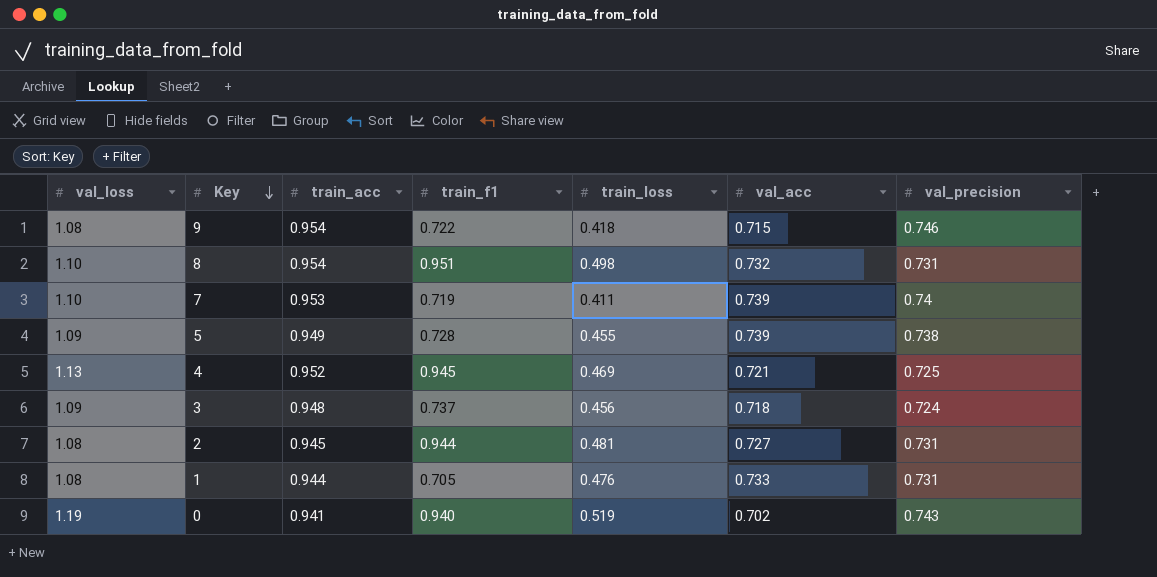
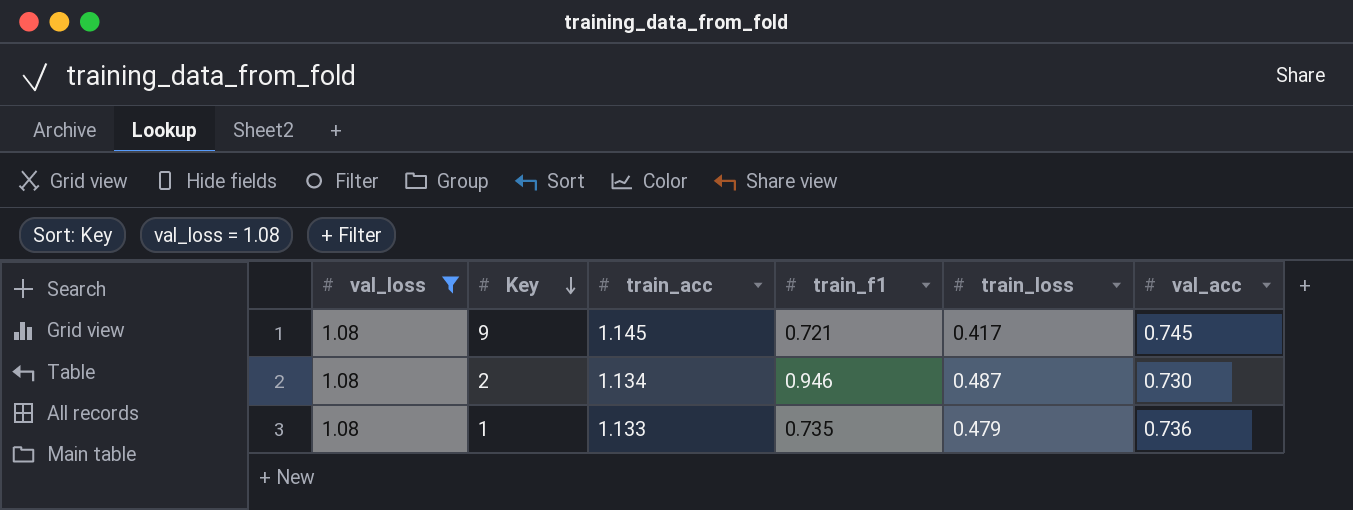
filter: none -> val_loss = 1.08
column val_precision | position: 7 -> none
9 | train_acc: 0.954 -> 1.145
9 | train_f1: 0.722 -> 0.721
9 | train_loss: 0.418 -> 0.417
9 | val_acc: 0.715 -> 0.745
2 | train_acc: 0.945 -> 1.134
2 | train_f1: 0.944 -> 0.946
2 | train_loss: 0.481 -> 0.487
2 | val_acc: 0.727 -> 0.730
1 | train_acc: 0.944 -> 1.133
1 | train_f1: 0.705 -> 0.735
1 | train_loss: 0.476 -> 0.479
1 | val_acc: 0.733 -> 0.736

